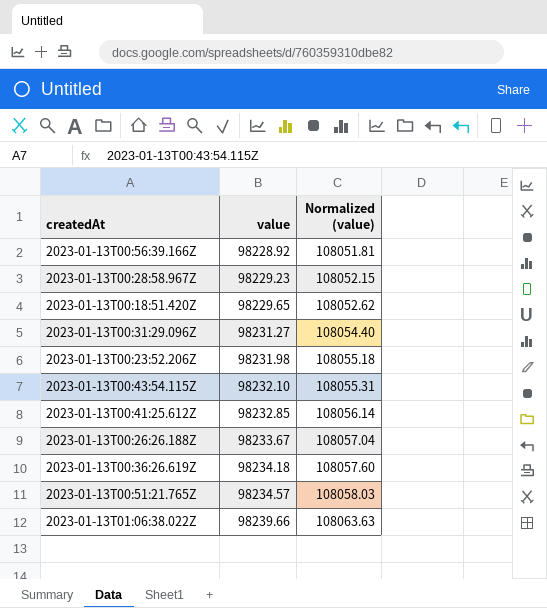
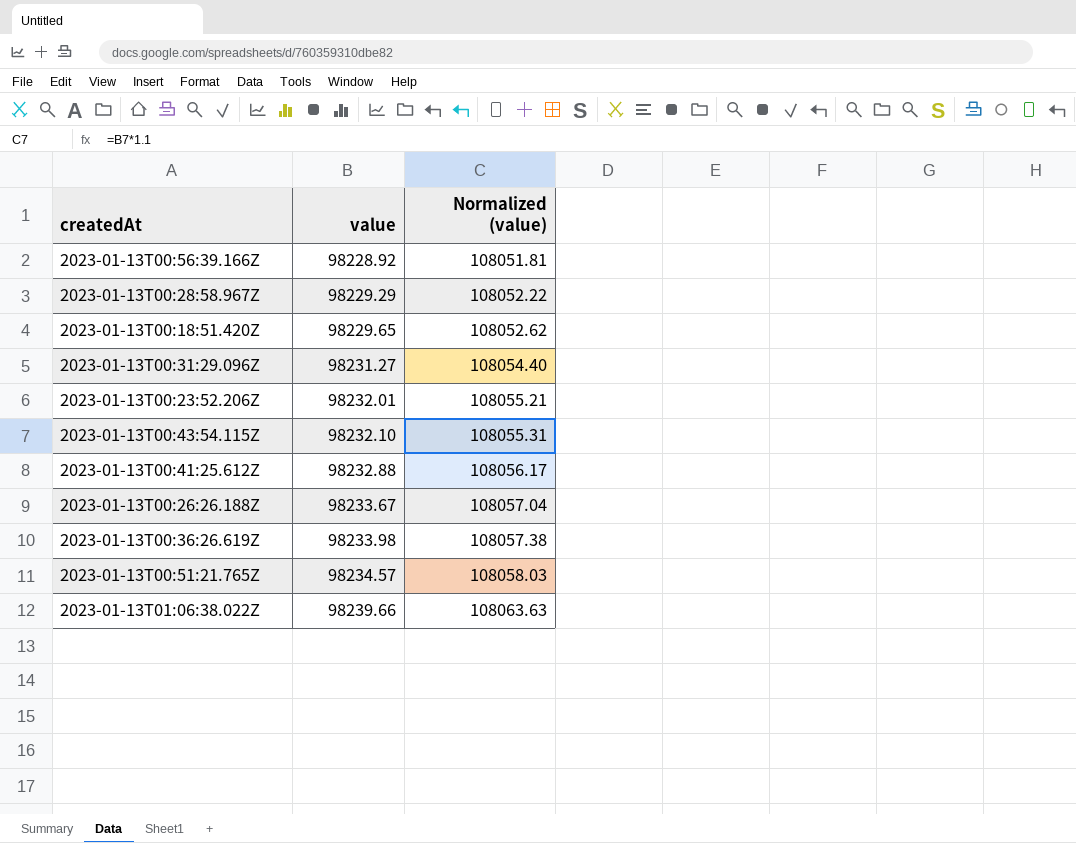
2023-01-13T00:28:58.967Z | value: 98229.23 -> 98229.29
2023-01-13T00:28:58.967Z | Normalized (value): 108052.15 -> 108052.22
2023-01-13T00:23:52.206Z | value: 98231.98 -> 98232.01
2023-01-13T00:23:52.206Z | Normalized (value): 108055.18 -> 108055.21
2023-01-13T00:41:25.612Z | value: 98232.85 -> 98232.88
2023-01-13T00:41:25.612Z | Normalized (value): 108056.14 -> 108056.17
2023-01-13T00:36:26.619Z | value: 98234.18 -> 98233.98
2023-01-13T00:36:26.619Z | Normalized (value): 108057.60 -> 108057.38

